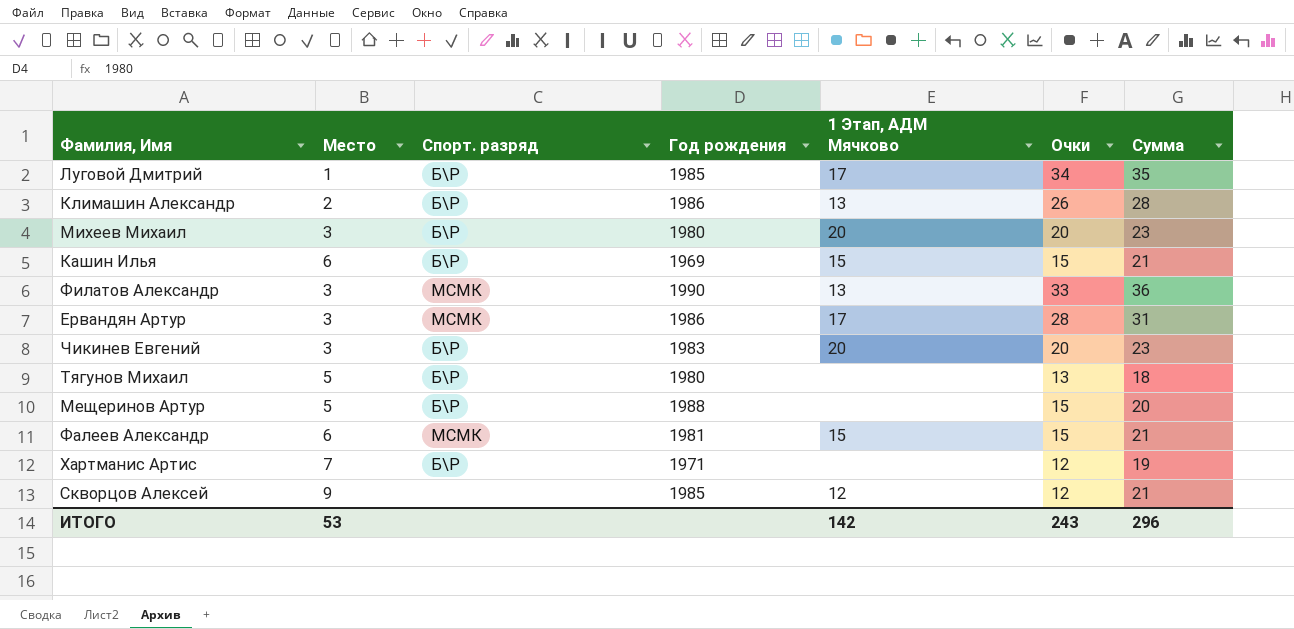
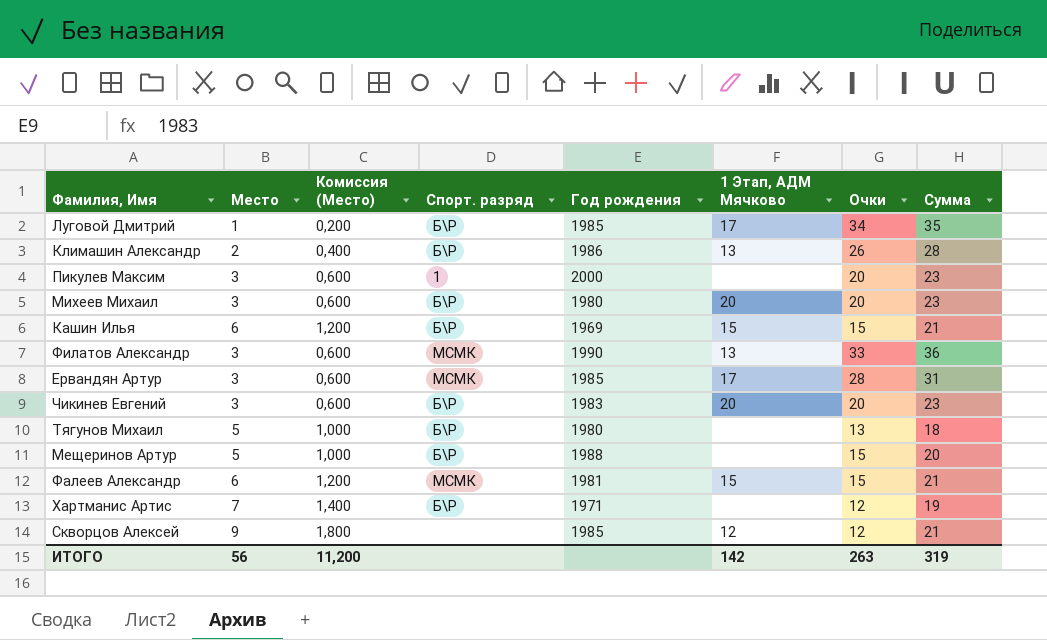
column Комиссия (Место) | formula: none -> [Место] * 0,2
row Пикулев Максим: none -> 3 | 0,600 | 1 | 2000 | none | 20 | 23
Ервандян Артур | Год рождения: 1986 -> 1985
ИТОГО | Место: 53 -> 56
ИТОГО | Очки: 243 -> 263
ИТОГО | Сумма: 296 -> 319

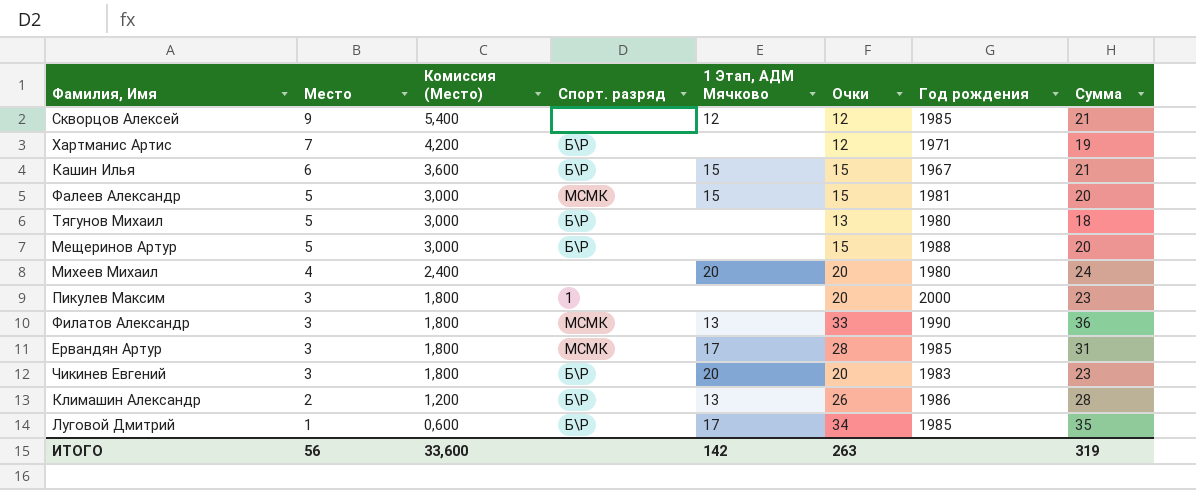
row order: none -> Место descending
column Комиссия (Место) | formula: [Место] * 0,2 -> [Место] * 0,6
column Год рождения | position: 5 -> 7
Кашин Илья | Год рождения: 1969 -> 1967
Фалеев Александр | Место: 6 -> 5
Фалеев Александр | Сумма: 21 -> 20
Михеев Михаил | Место: 3 -> 4
Михеев Михаил | Спорт. разряд: Б\Р -> none
Михеев Михаил | Сумма: 23 -> 24
ИТОГО | Комиссия (Место): 11,200 -> 33,600

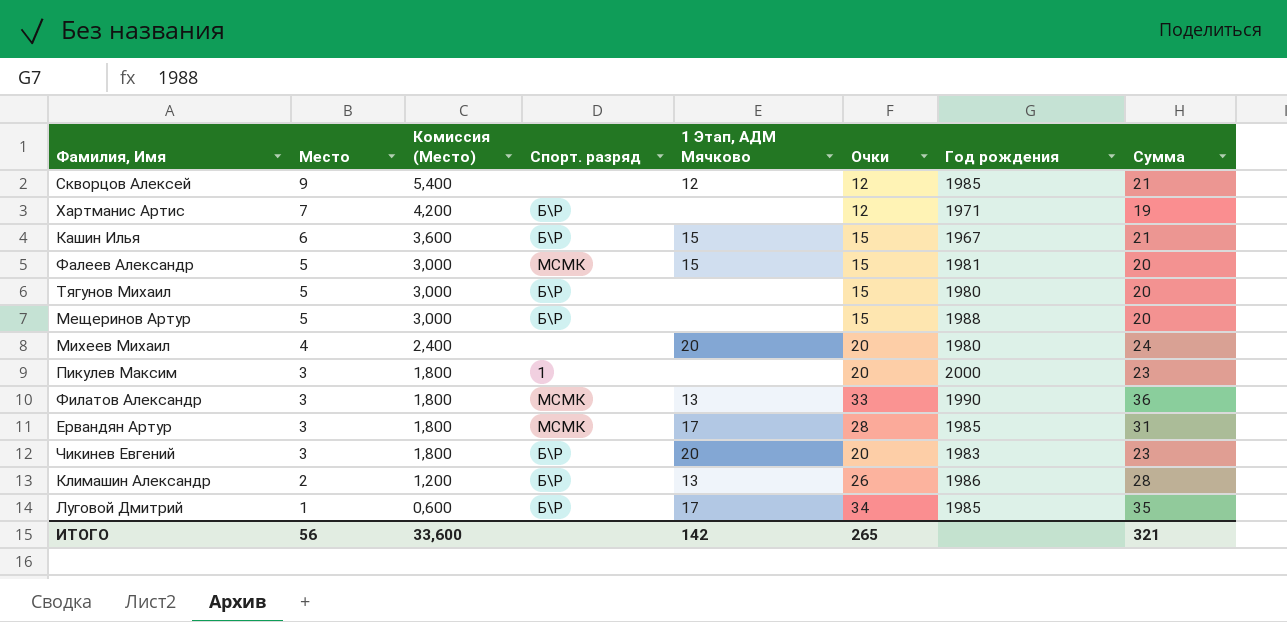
Тягунов Михаил | Очки: 13 -> 15
Тягунов Михаил | Сумма: 18 -> 20
ИТОГО | Очки: 263 -> 265
ИТОГО | Сумма: 319 -> 321

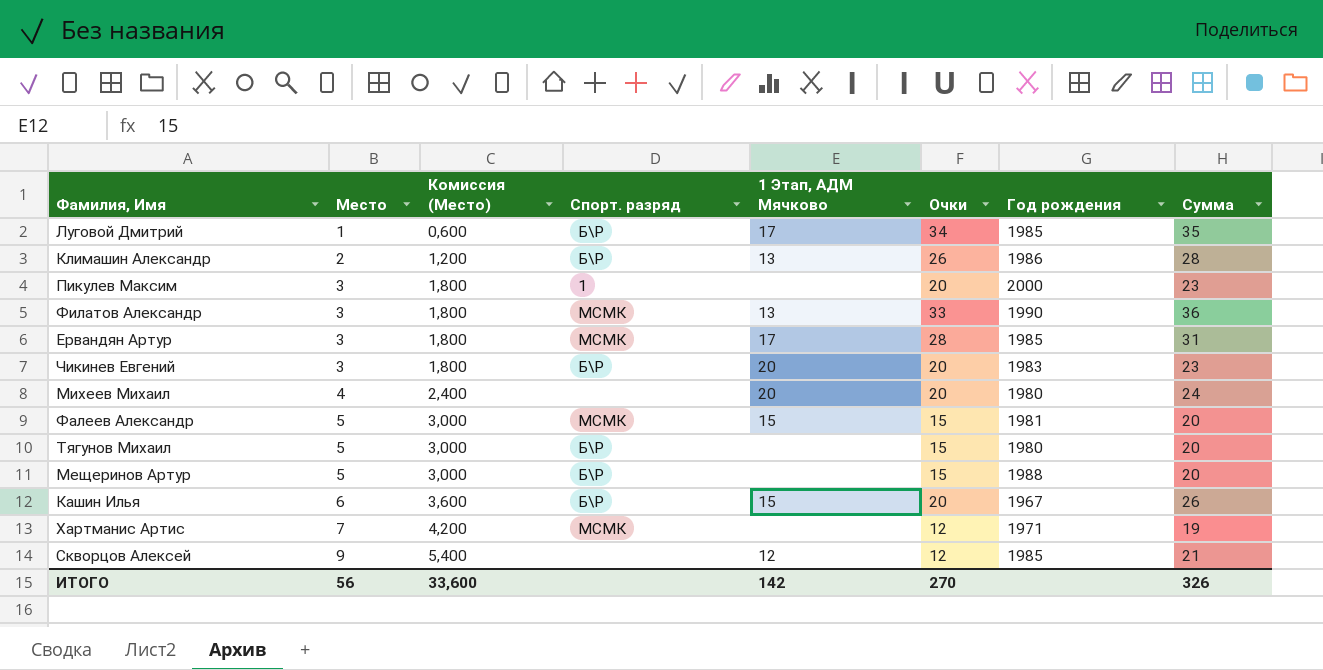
row order: Место descending -> Место ascending
Кашин Илья | Очки: 15 -> 20
Кашин Илья | Сумма: 21 -> 26
Хартманис Артис | Спорт. разряд: Б\Р -> МСМК
ИТОГО | Очки: 265 -> 270
ИТОГО | Сумма: 321 -> 326

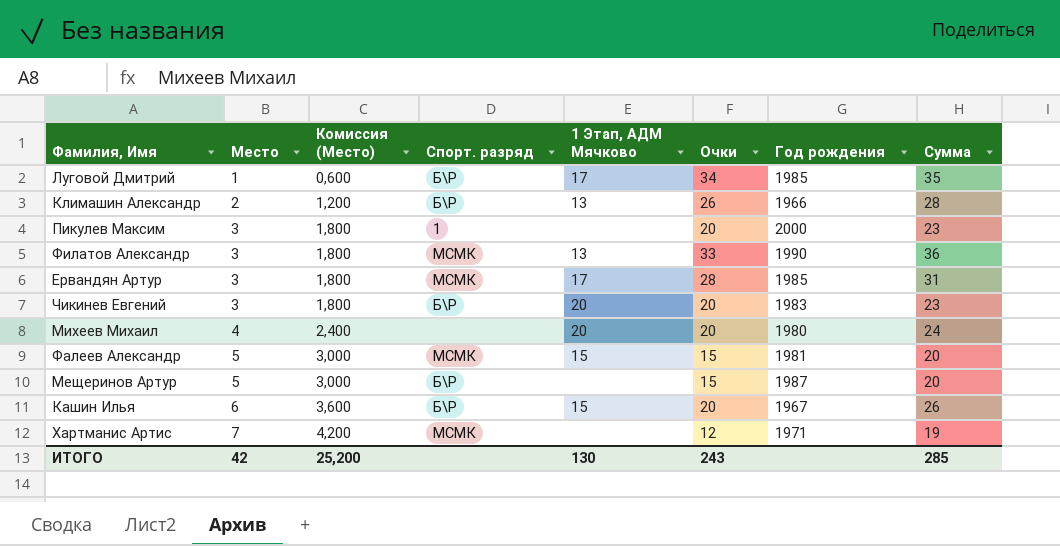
row Тягунов Михаил: 5 | 3,000 | Б\Р | none | 15 | 1980 | 20 -> none
row Скворцов Алексей: 9 | 5,400 | none | 12 | 12 | 1985 | 21 -> none
Климашин Александр | Год рождения: 1986 -> 1966
Мещеринов Артур | Год рождения: 1988 -> 1987
ИТОГО | Место: 56 -> 42
ИТОГО | Комиссия (Место): 33,600 -> 25,200
ИТОГО | 1 Этап, АДМ Мячково: 142 -> 130
ИТОГО | Очки: 270 -> 243
ИТОГО | Сумма: 326 -> 285

